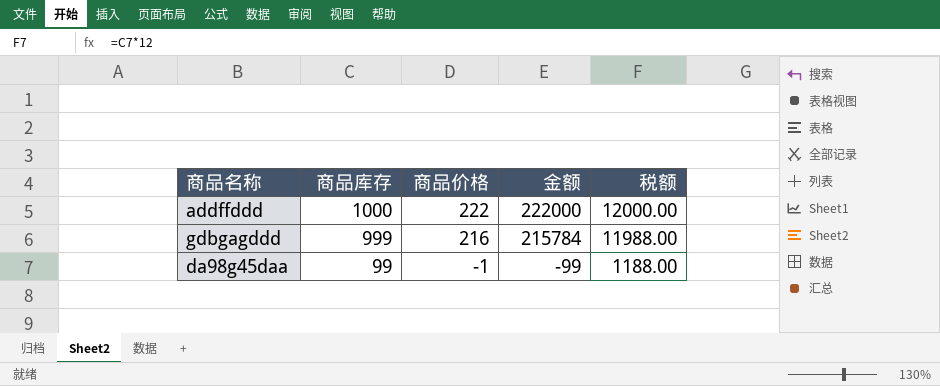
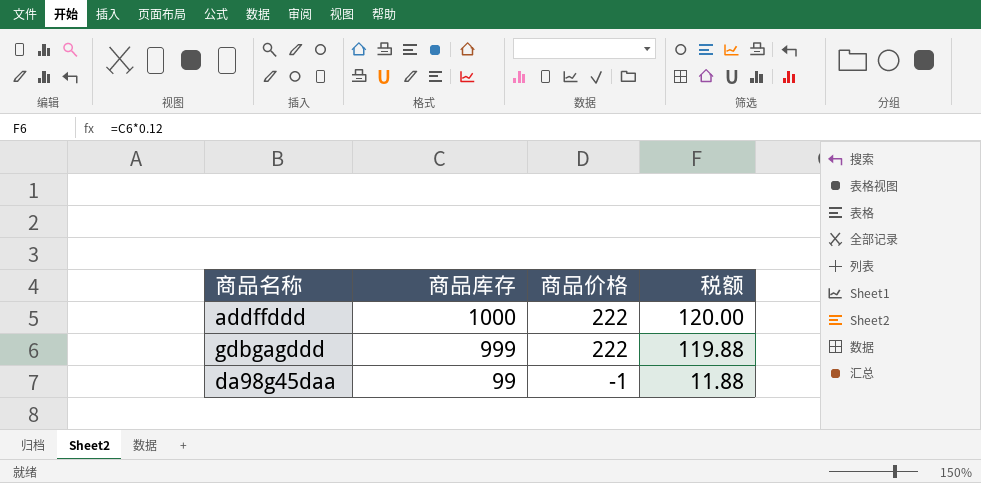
column 金额 | formula: [商品库存] * [商品价格] -> none
column 税额 | formula: [商品库存] * 12 -> [商品库存] * 0.12
gdbgagddd | 商品价格: 216 -> 222

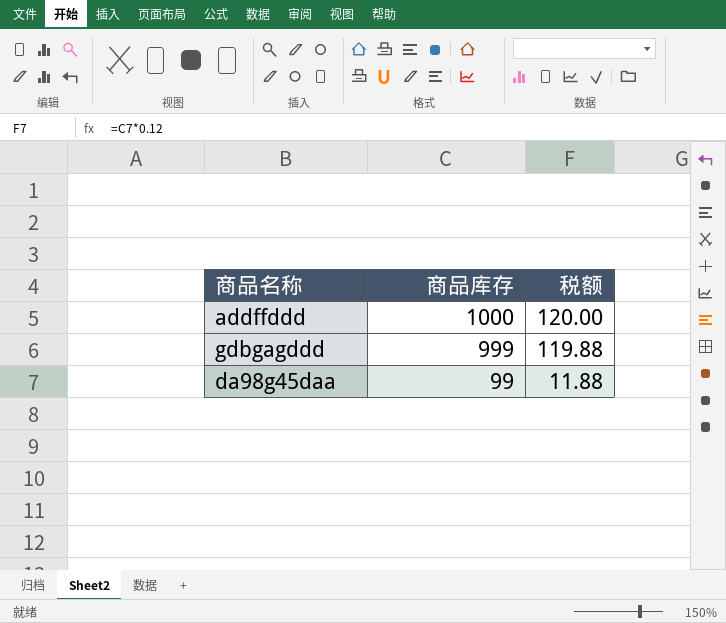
column 商品价格 | position: 3 -> none

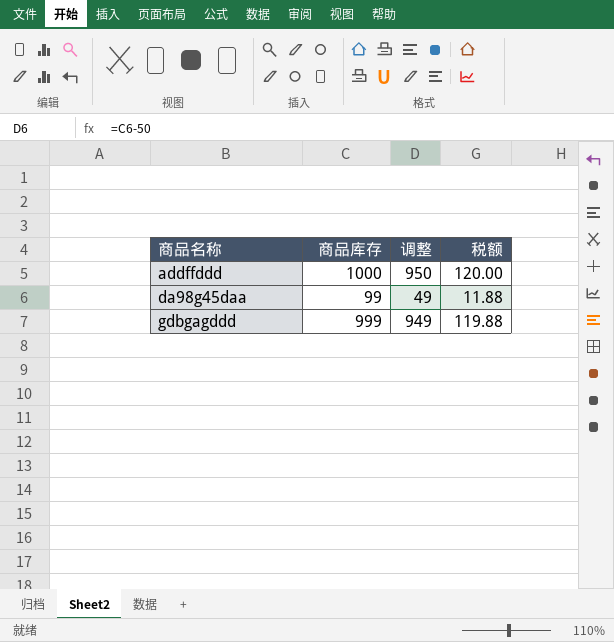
row order: 商品库存 descending -> 商品名称 ascending
column 调整 | formula: none -> [商品库存] - 50

